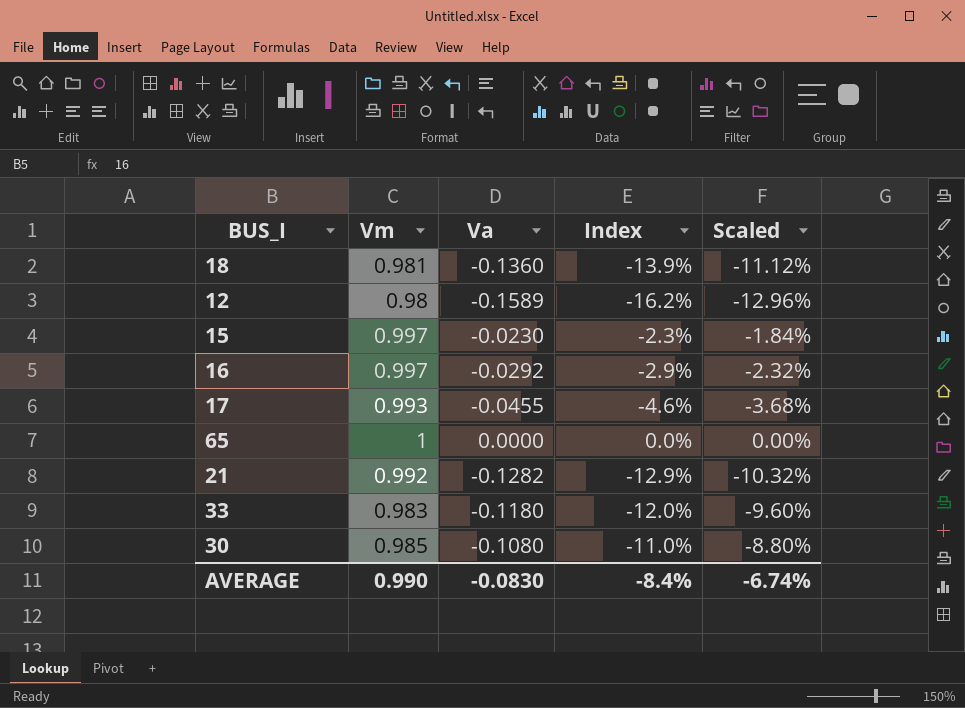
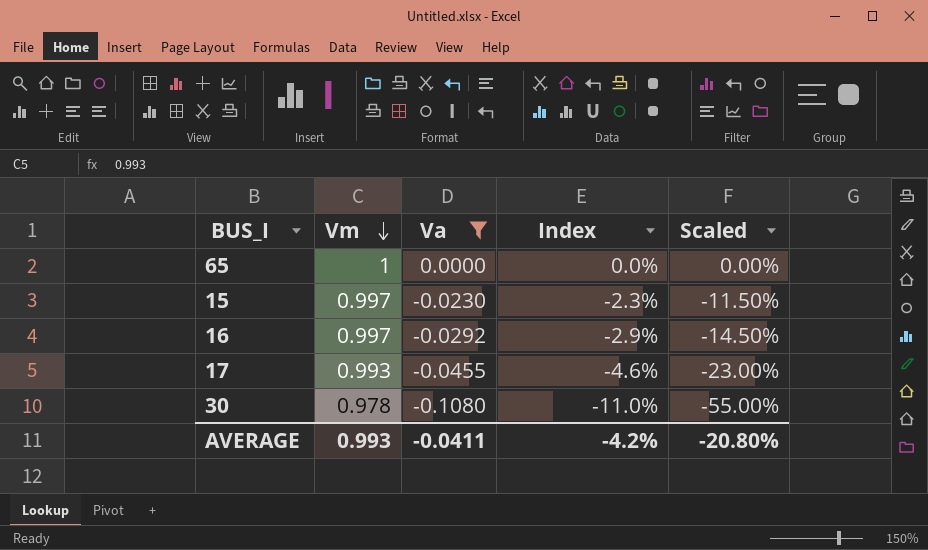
filter: none -> Va >= -0.1080
row order: none -> Vm descending
column Scaled | formula: [Index] * 0.8 -> [Index] * 5
30 | Vm: 0.985 -> 0.978
AVERAGE | Vm: 0.990 -> 0.993
AVERAGE | Va: -0.0830 -> -0.0411
AVERAGE | Index: -8.4% -> -4.2%
AVERAGE | Scaled: -6.74% -> -20.80%

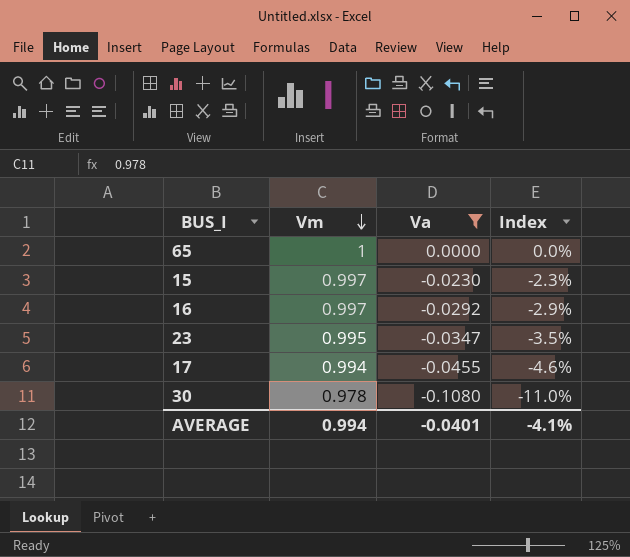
column Scaled | formula: [Index] * 5 -> none
row 23: none -> 0.995 | -0.0347 | -3.5%
17 | Vm: 0.993 -> 0.994
AVERAGE | Vm: 0.993 -> 0.994
AVERAGE | Va: -0.0411 -> -0.0401
AVERAGE | Index: -4.2% -> -4.1%

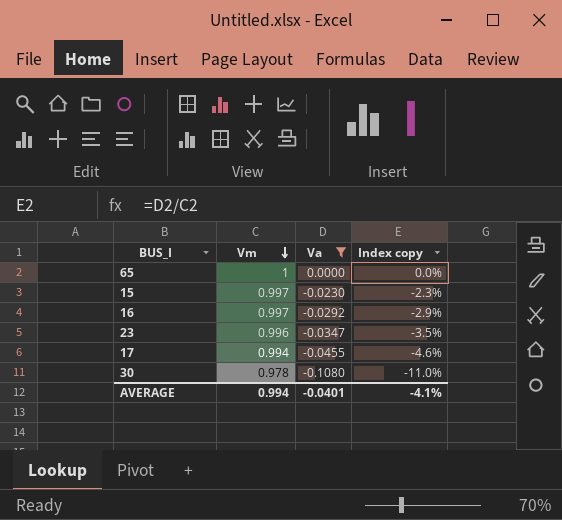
column name: Index -> Index copy
23 | Vm: 0.995 -> 0.996

